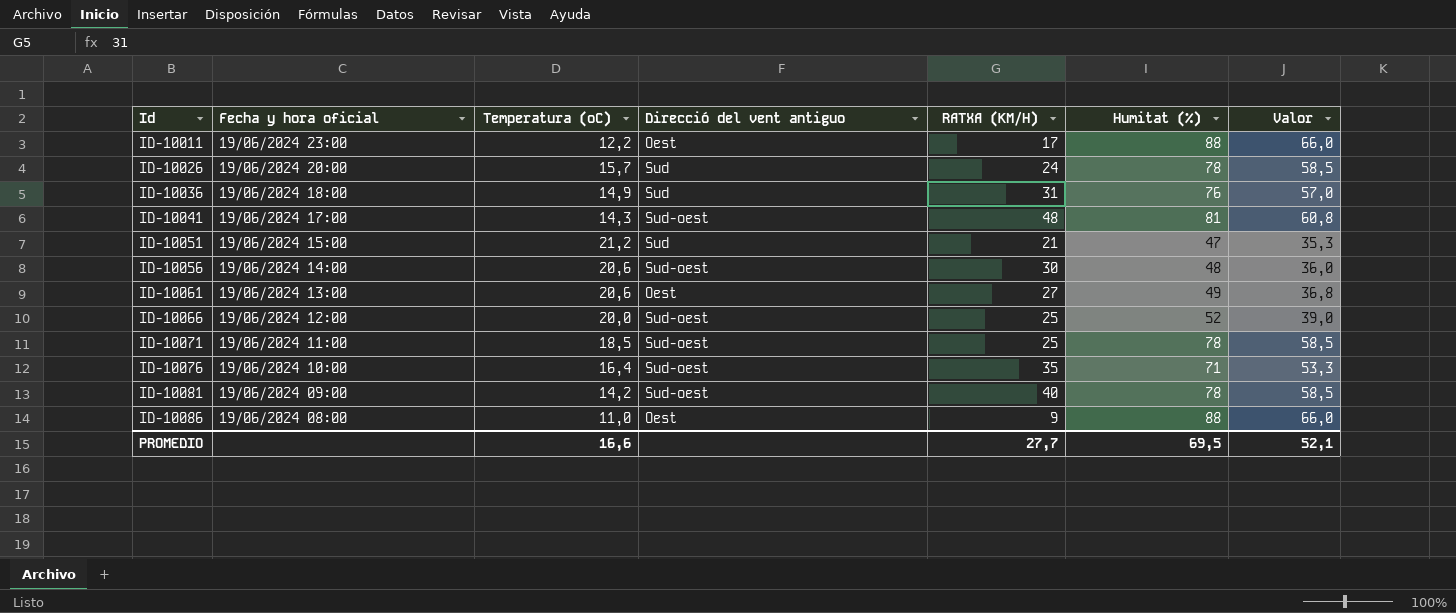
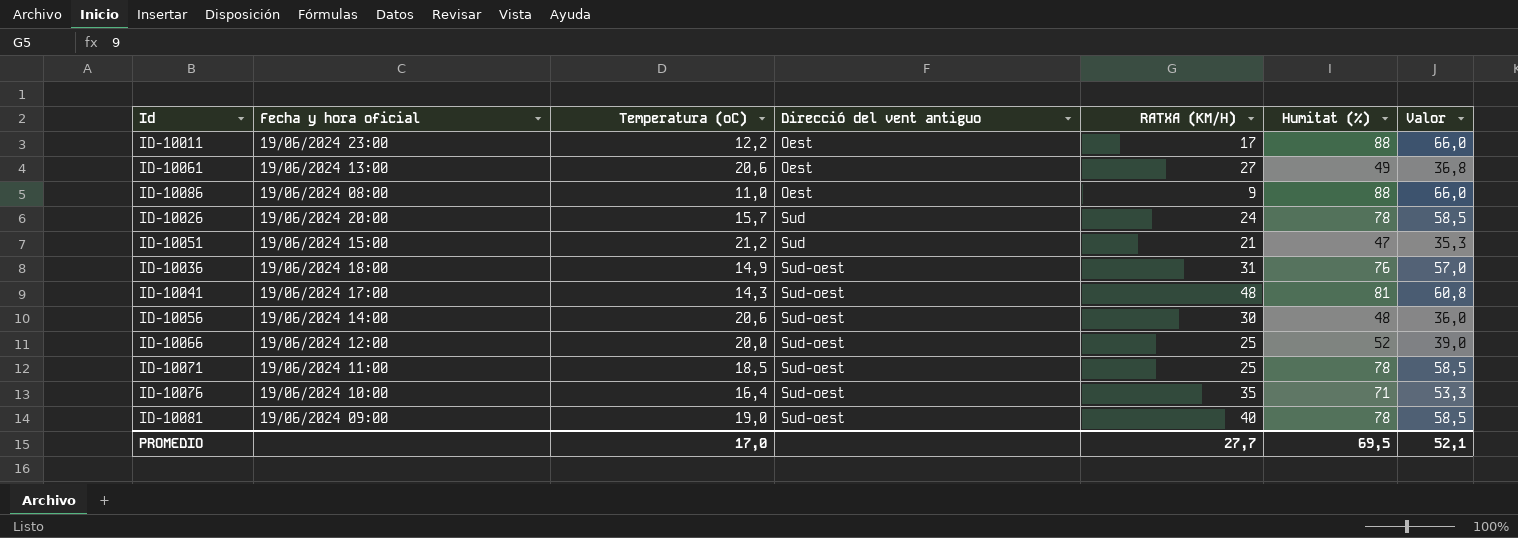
row order: Id ascending -> Direcció del vent antiguo ascending
ID-10036 | Direcció del vent antiguo: Sud -> Sud-oest
ID-10081 | Temperatura (ºC): 14,2 -> 19,0
PROMEDIO | Temperatura (ºC): 16,6 -> 17,0

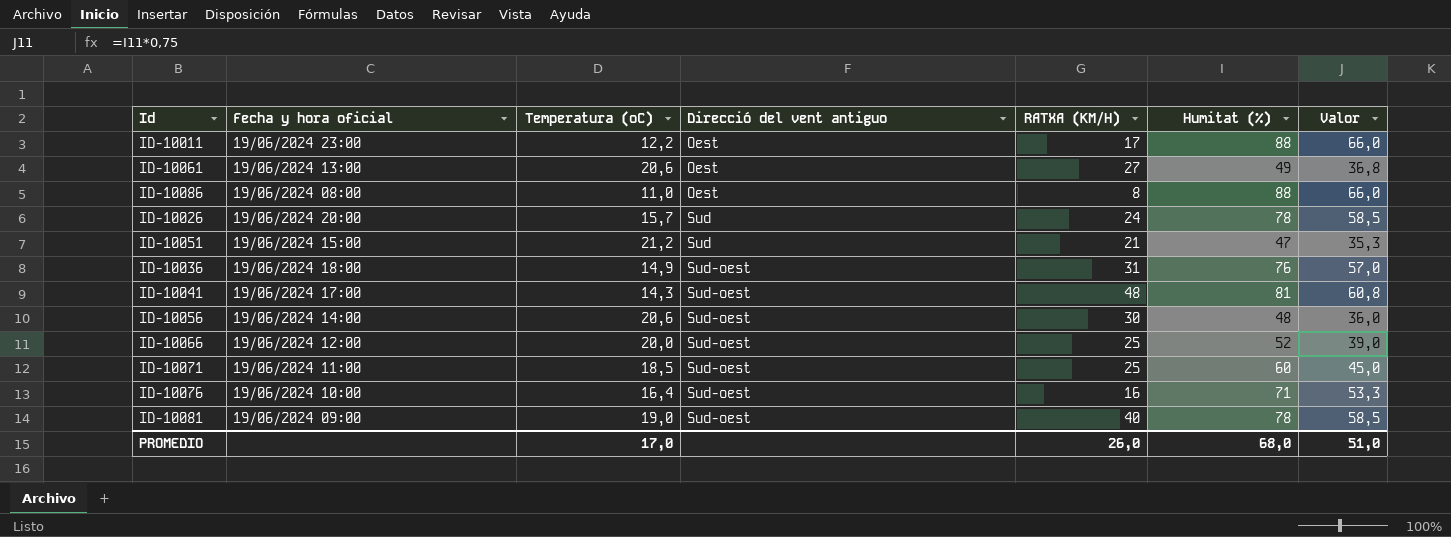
ID-10086 | RATXA (KM/H): 9 -> 8
ID-10071 | Humitat (%): 78 -> 60
ID-10071 | Valor: 58,5 -> 45,0
ID-10076 | RATXA (KM/H): 35 -> 16
PROMEDIO | RATXA (KM/H): 27,7 -> 26,0
PROMEDIO | Humitat (%): 69,5 -> 68,0
PROMEDIO | Valor: 52,1 -> 51,0

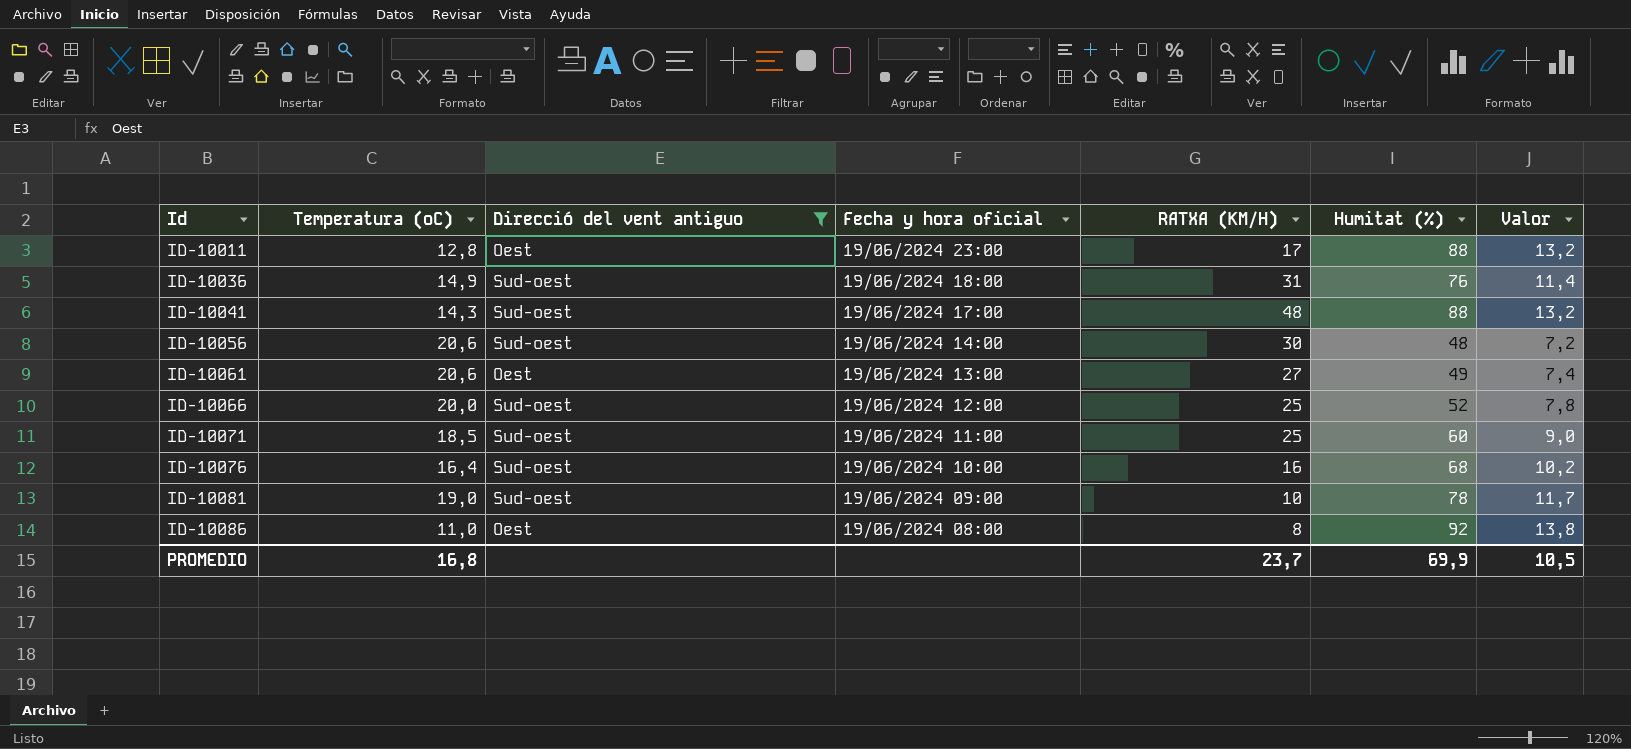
filter: none -> Direcció del vent antiguo != Sud
row order: Direcció del vent antiguo ascending -> Id ascending
column Fecha y hora oficial | position: 2 -> 4
column Valor | formula: [Humitat (%)] * 0,75 -> [Humitat (%)] * 0,15
ID-10011 | Temperatura (ºC): 12,2 -> 12,8
ID-10041 | Humitat (%): 81 -> 88
ID-10076 | Humitat (%): 71 -> 68
ID-10081 | RATXA (KM/H): 40 -> 10
ID-10086 | Humitat (%): 88 -> 92
PROMEDIO | Temperatura (ºC): 17,0 -> 16,8
PROMEDIO | RATXA (KM/H): 26,0 -> 23,7
PROMEDIO | Humitat (%): 68,0 -> 69,9
PROMEDIO | Valor: 51,0 -> 10,5

